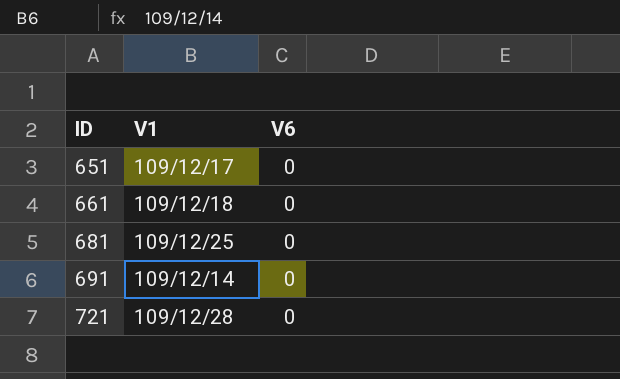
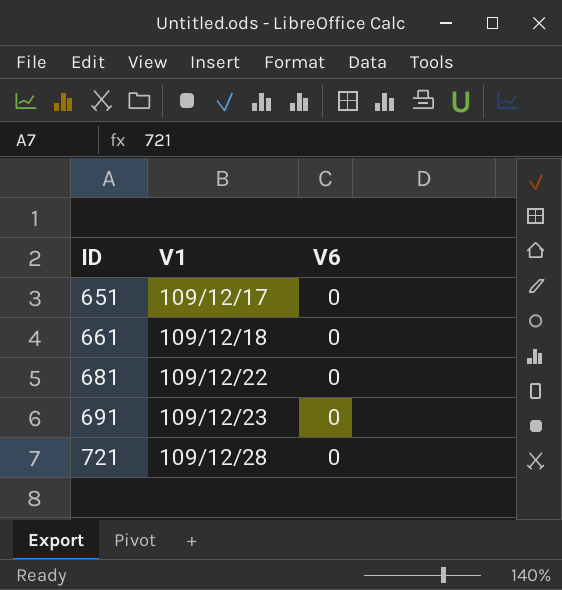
681 | V1: 109/12/25 -> 109/12/22
691 | V1: 109/12/14 -> 109/12/23

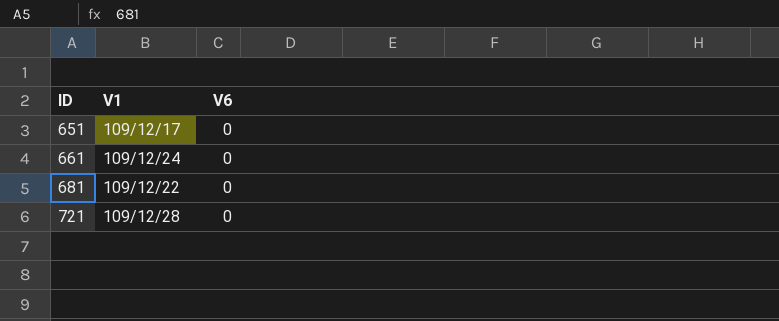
row 691: 109/12/23 | 0 -> none
661 | V1: 109/12/18 -> 109/12/24

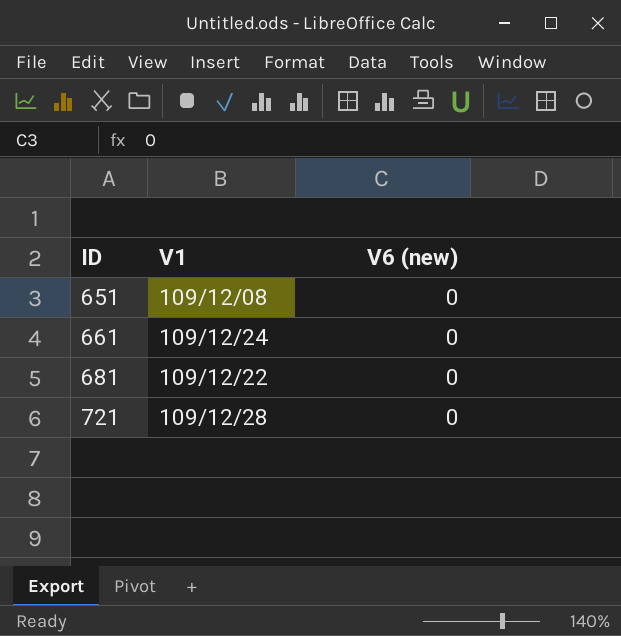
column name: V6 -> V6 (new)
651 | V1: 109/12/17 -> 109/12/08

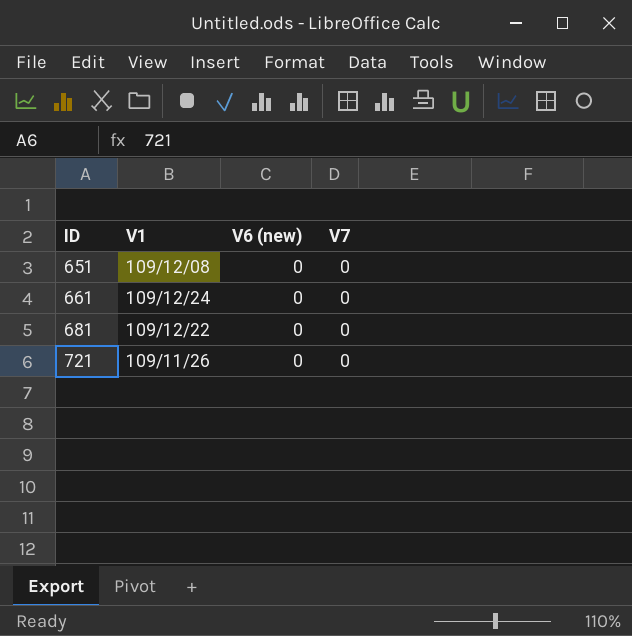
column V7 | position: none -> 4
721 | V1: 109/12/28 -> 109/11/26

